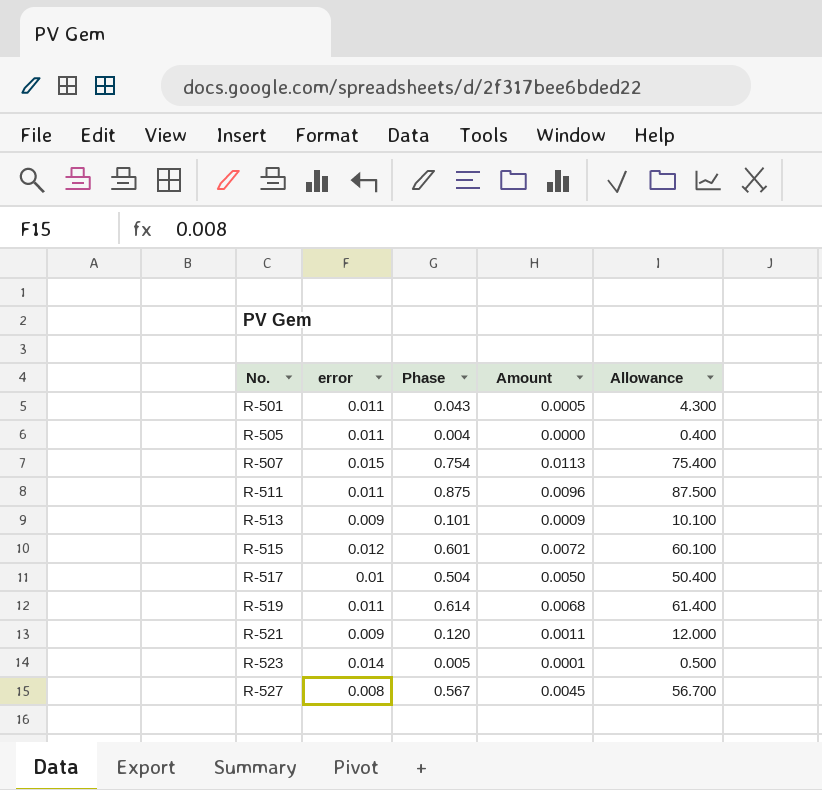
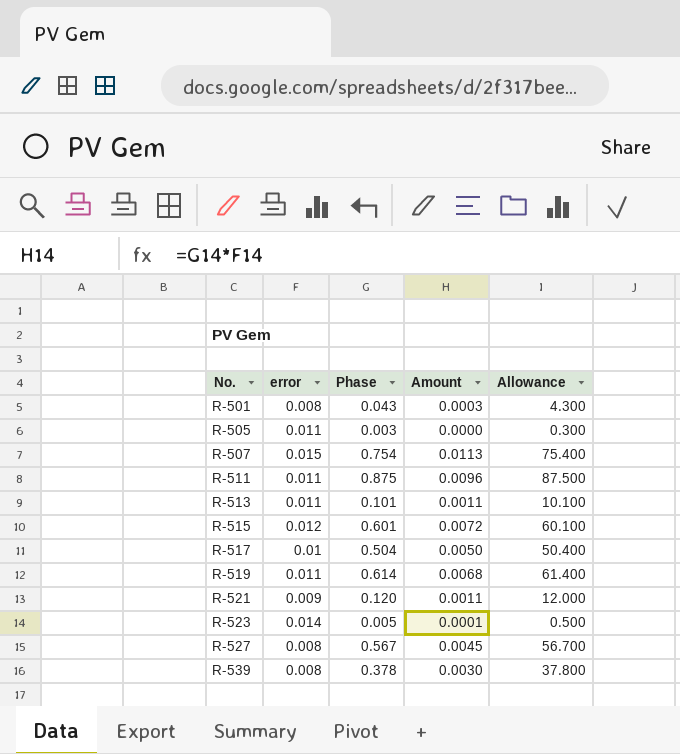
R-501 | error: 0.011 -> 0.008
R-501 | Amount: 0.0005 -> 0.0003
R-505 | Phase: 0.004 -> 0.003
R-505 | Allowance: 0.400 -> 0.300
R-513 | error: 0.009 -> 0.011
R-513 | Amount: 0.0009 -> 0.0011
row R-539: none -> 0.008 | 0.378 | 0.0030 | 37.800

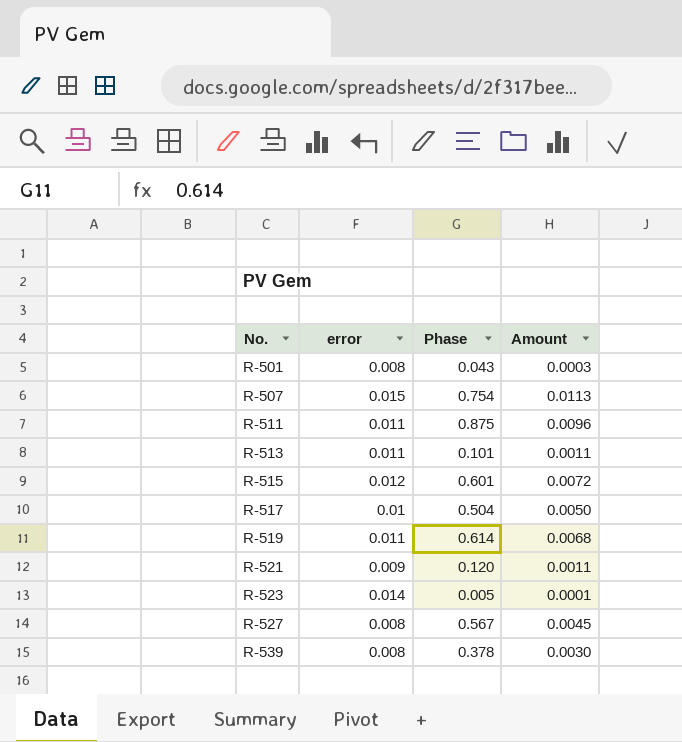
column Allowance | formula: [Phase] * 100 -> none
row R-505: 0.011 | 0.003 | 0.0000 | 0.300 -> none

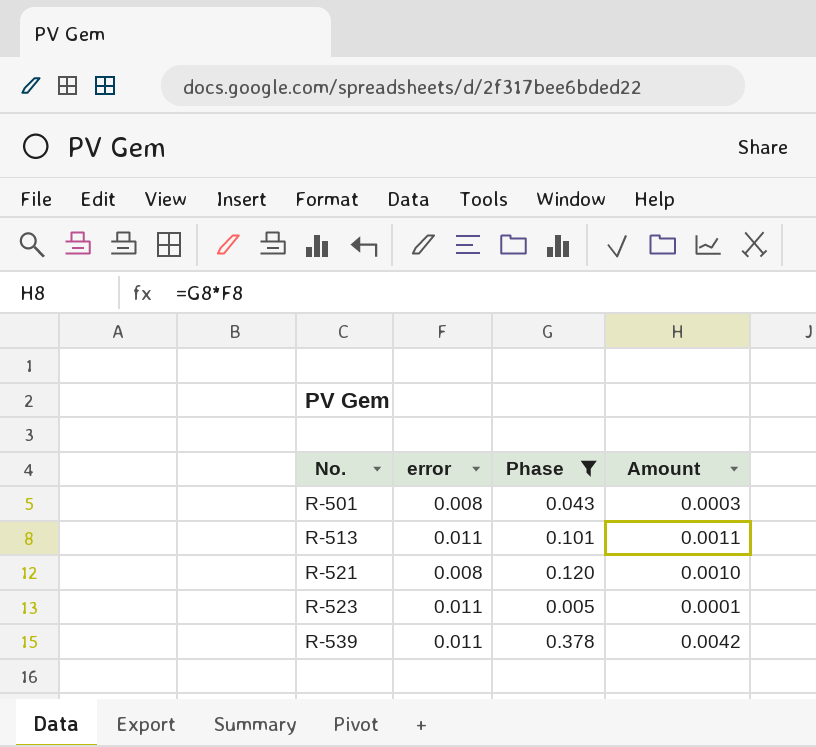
filter: none -> Phase <= 0.378
R-521 | error: 0.009 -> 0.008
R-521 | Amount: 0.0011 -> 0.0010
R-523 | error: 0.014 -> 0.011
R-539 | error: 0.008 -> 0.011
R-539 | Amount: 0.0030 -> 0.0042

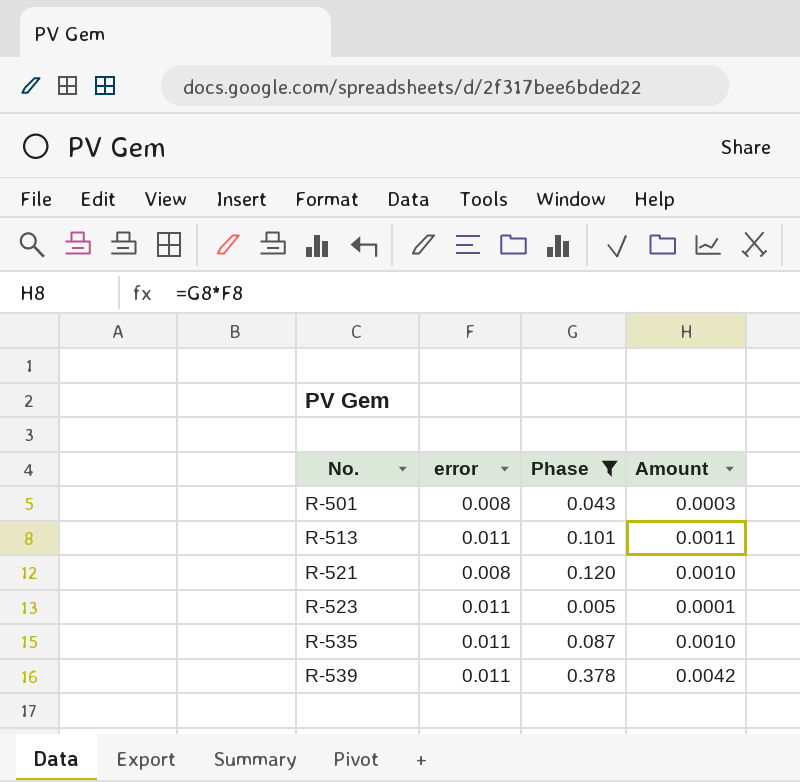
row R-535: none -> 0.011 | 0.087 | 0.0010

